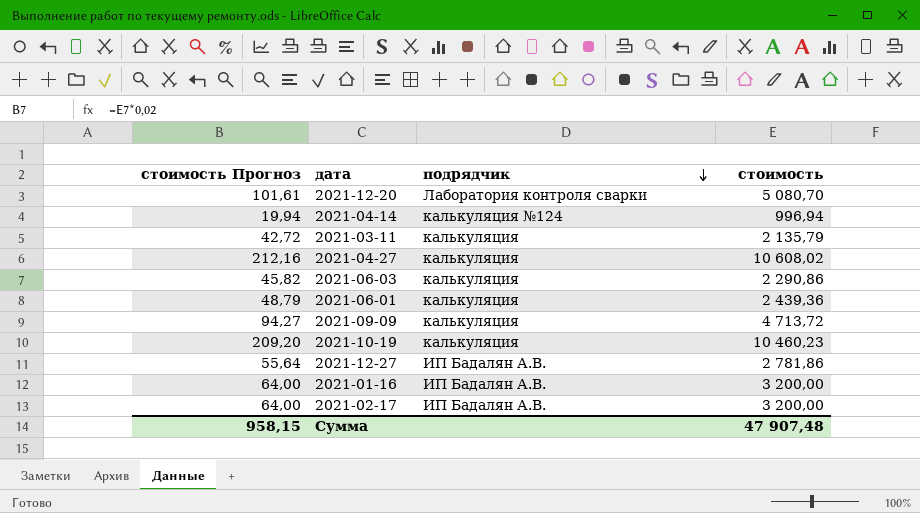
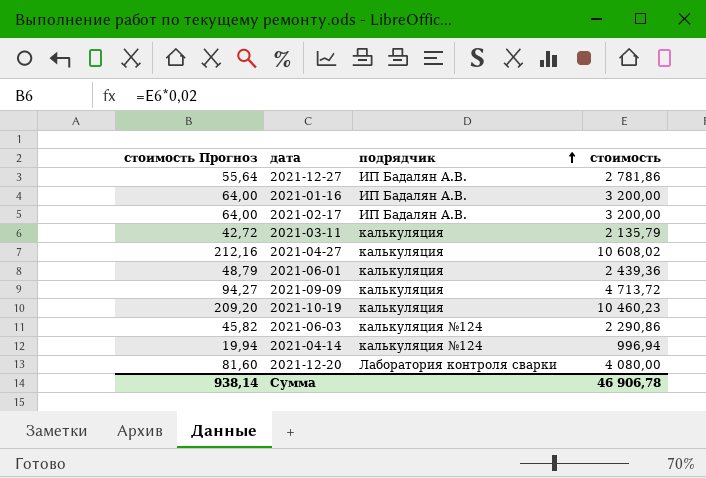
row order: подрядчик descending -> подрядчик ascending
2021-06-03 | подрядчик: калькуляция -> калькуляция №124
2021-12-20 | стоимость Прогноз: 101,61 -> 81,60
2021-12-20 | стоимость: 5 080,70 -> 4 080,00
Сумма | стоимость Прогноз: 958,15 -> 938,14
Сумма | стоимость: 47 907,48 -> 46 906,78

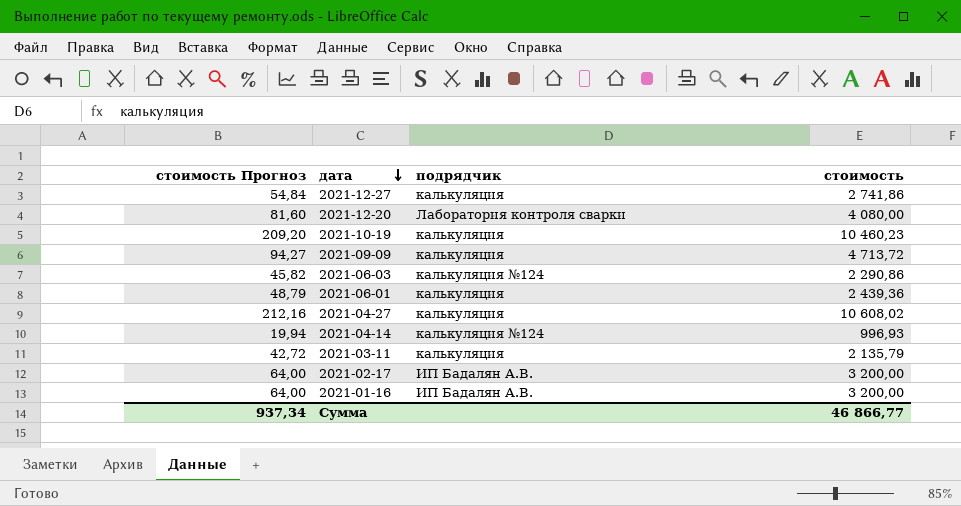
row order: подрядчик ascending -> дата descending
2021-12-27 | стоимость Прогноз: 55,64 -> 54,84
2021-12-27 | подрядчик: ИП Бадалян А.В. -> калькуляция
2021-12-27 | стоимость: 2 781,86 -> 2 741,86
2021-04-14 | стоимость: 996,94 -> 996,93
Сумма | стоимость Прогноз: 938,14 -> 937,34
Сумма | стоимость: 46 906,78 -> 46 866,77

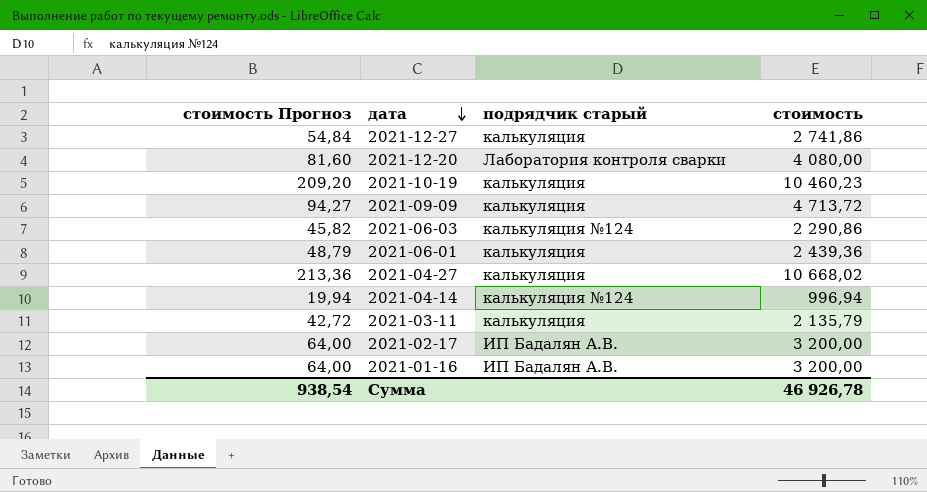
column name: подрядчик -> подрядчик старый
2021-04-27 | стоимость Прогноз: 212,16 -> 213,36
2021-04-27 | стоимость: 10 608,02 -> 10 668,02
2021-04-14 | стоимость: 996,93 -> 996,94
Сумма | стоимость Прогноз: 937,34 -> 938,54
Сумма | стоимость: 46 866,77 -> 46 926,78

